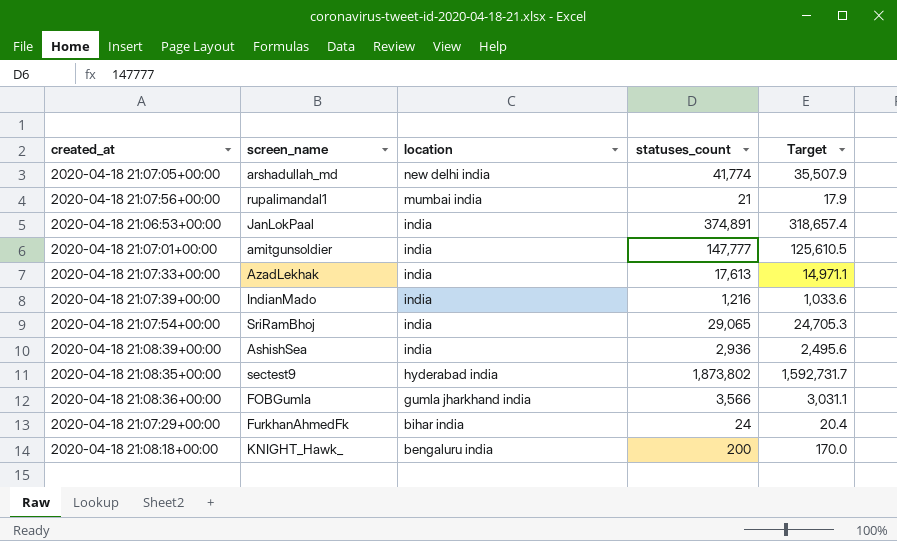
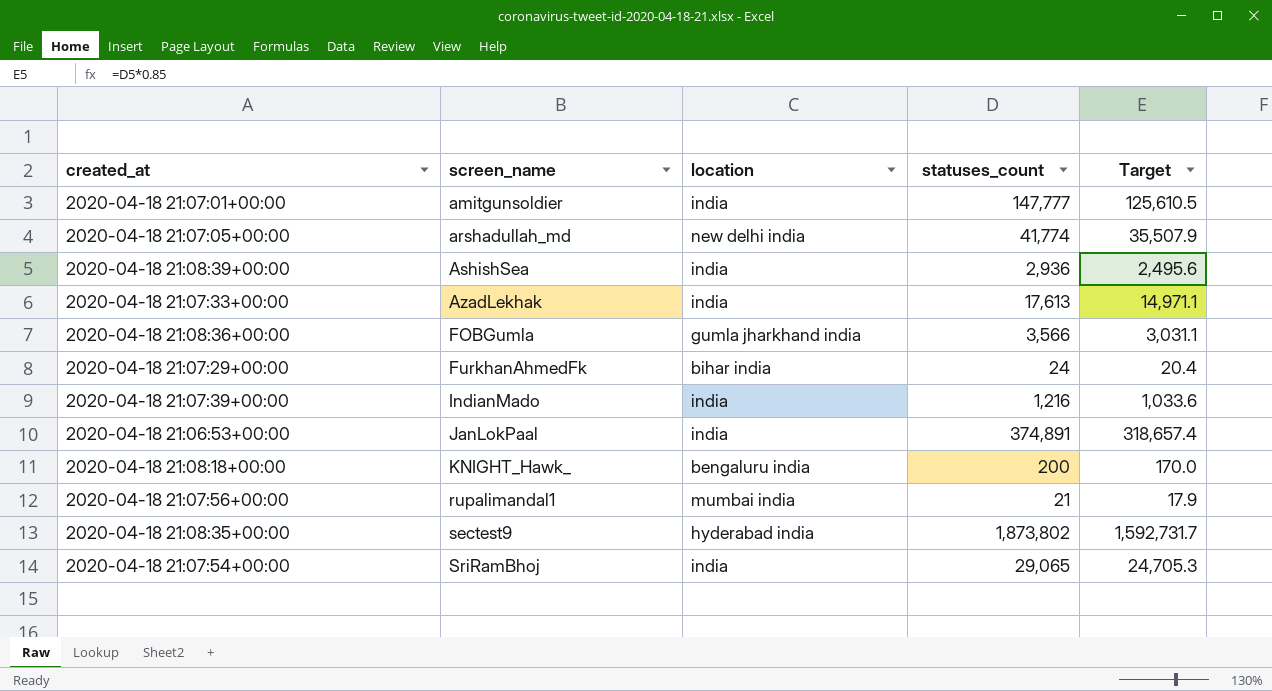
row order: location descending -> screen_name ascending

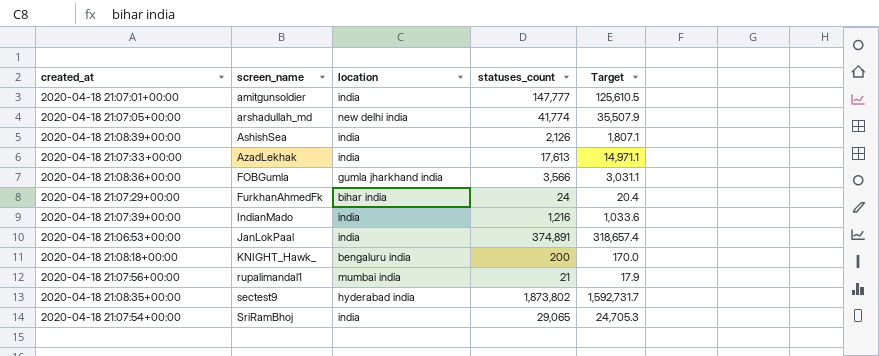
2020-04-18 21:08:39+00:00 | statuses_count: 2,936 -> 2,126
2020-04-18 21:08:39+00:00 | Target: 2,495.6 -> 1,807.1

